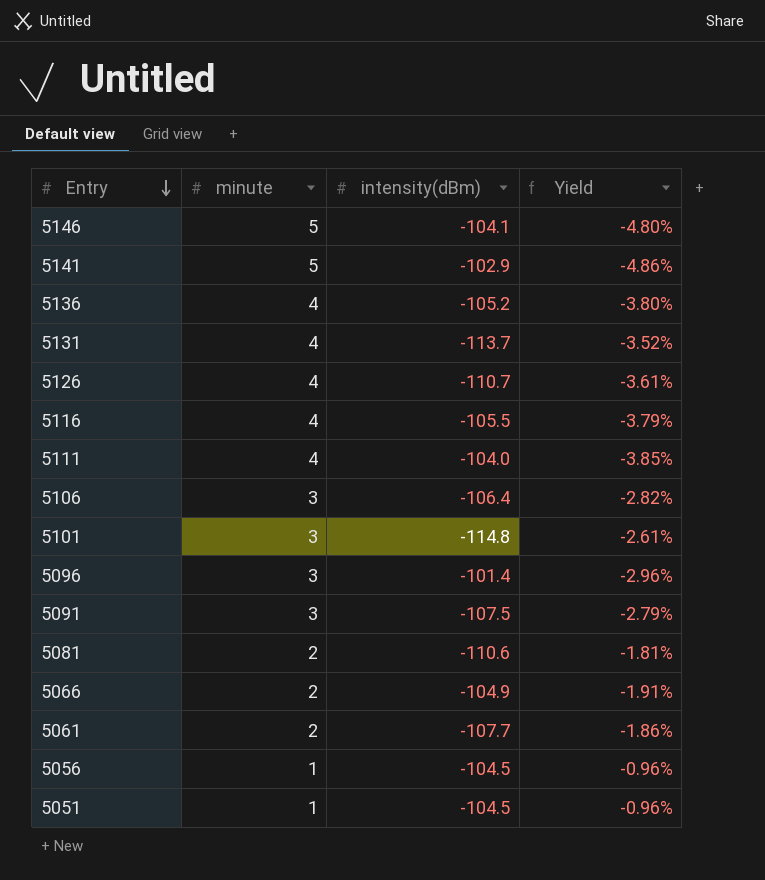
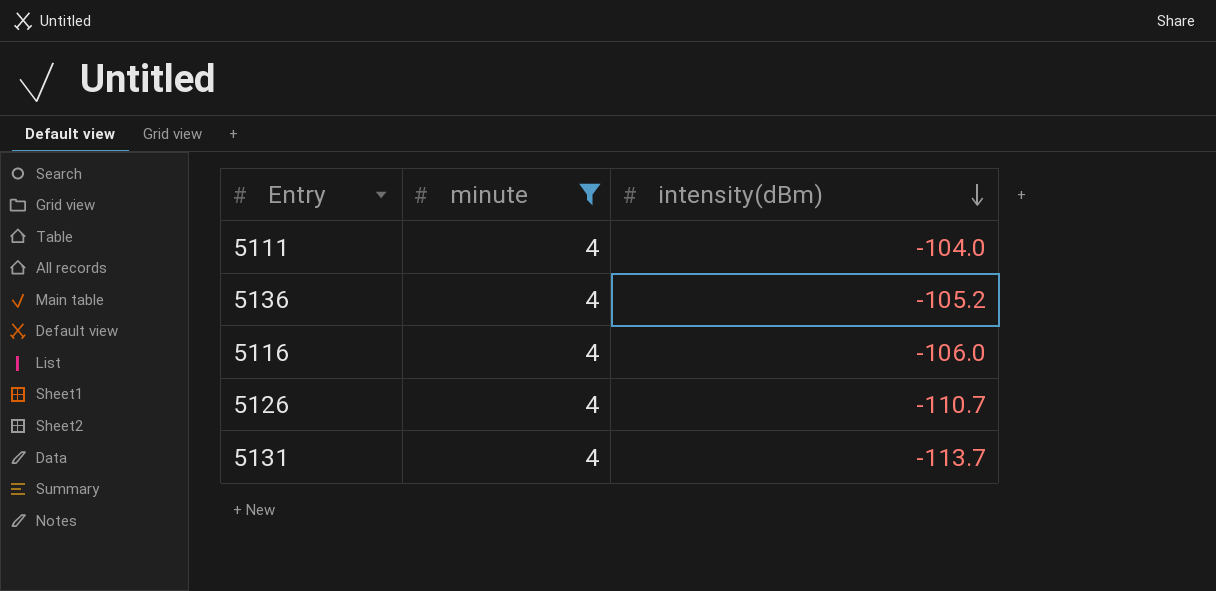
filter: none -> minute = 4
row order: Entry descending -> intensity(dBm) descending
column Yield | formula: [minute] / [intensity(dBm)] -> none
5116 | intensity(dBm): -105.5 -> -106.0

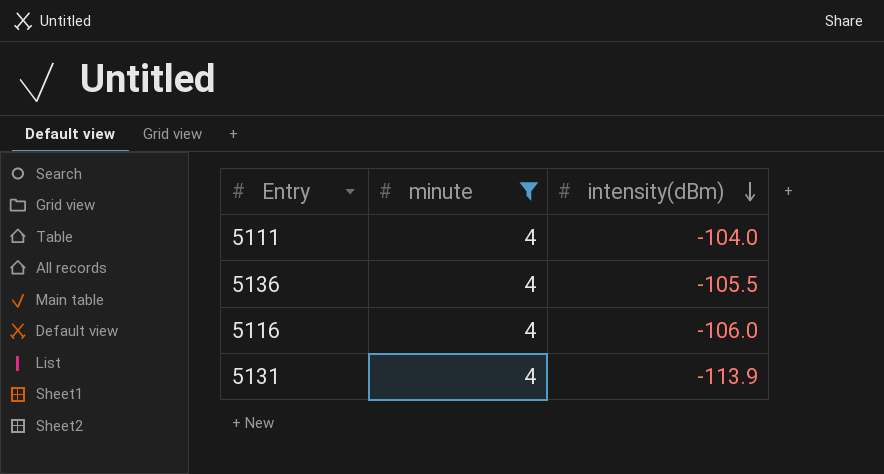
row 5126: 4 | -110.7 -> none
5136 | intensity(dBm): -105.2 -> -105.5
5131 | intensity(dBm): -113.7 -> -113.9

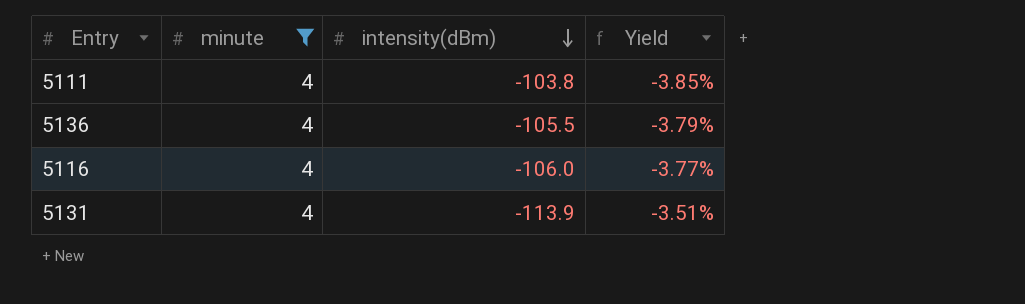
column Yield | formula: none -> [minute] / [intensity(dBm)]
5111 | intensity(dBm): -104.0 -> -103.8

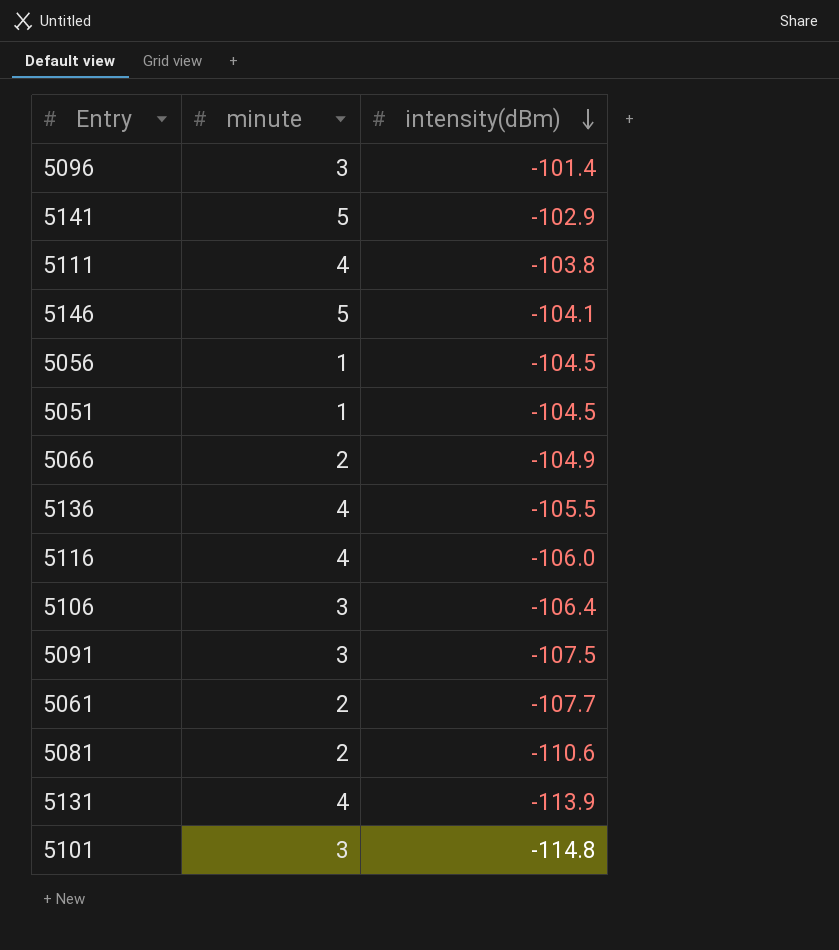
filter: minute = 4 -> none
column Yield | formula: [minute] / [intensity(dBm)] -> none

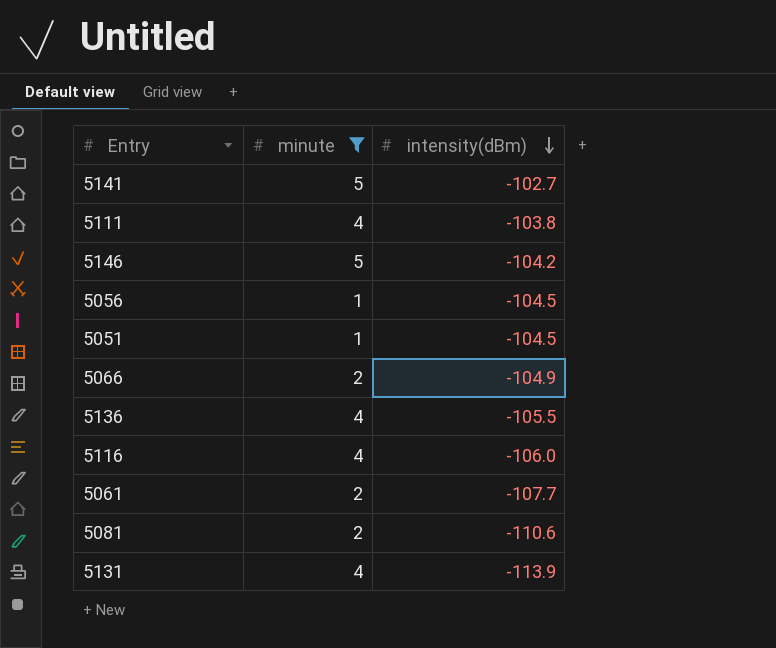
filter: none -> minute != 3
5141 | intensity(dBm): -102.9 -> -102.7
5146 | intensity(dBm): -104.1 -> -104.2

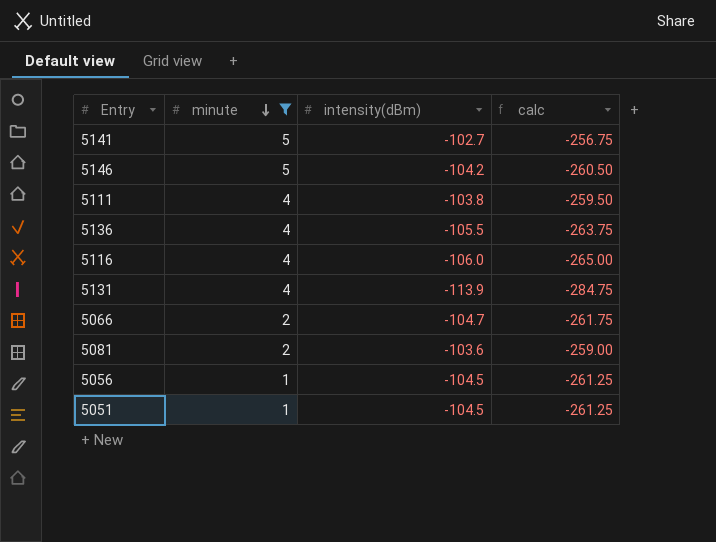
row order: intensity(dBm) descending -> minute descending
column calc | formula: none -> [intensity(dBm)] * 2.5
row 5061: 2 | -107.7 -> none
5066 | intensity(dBm): -104.9 -> -104.7
5081 | intensity(dBm): -110.6 -> -103.6

